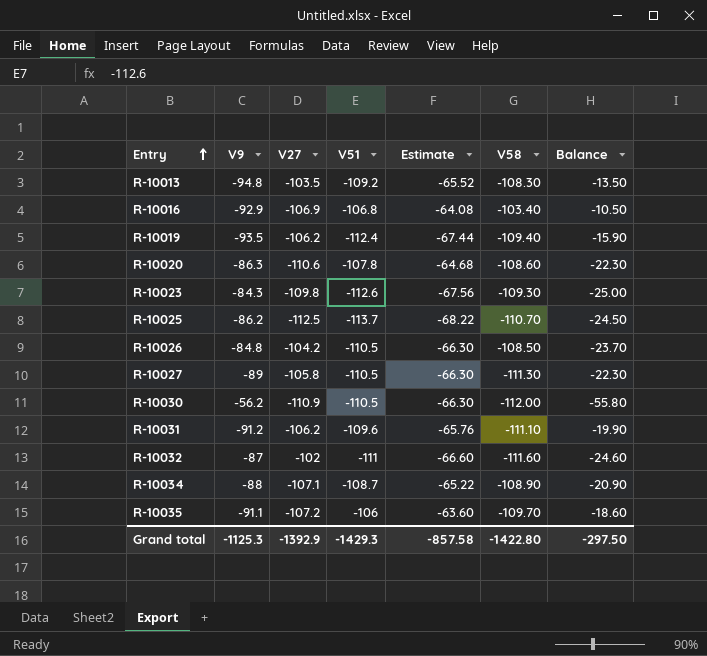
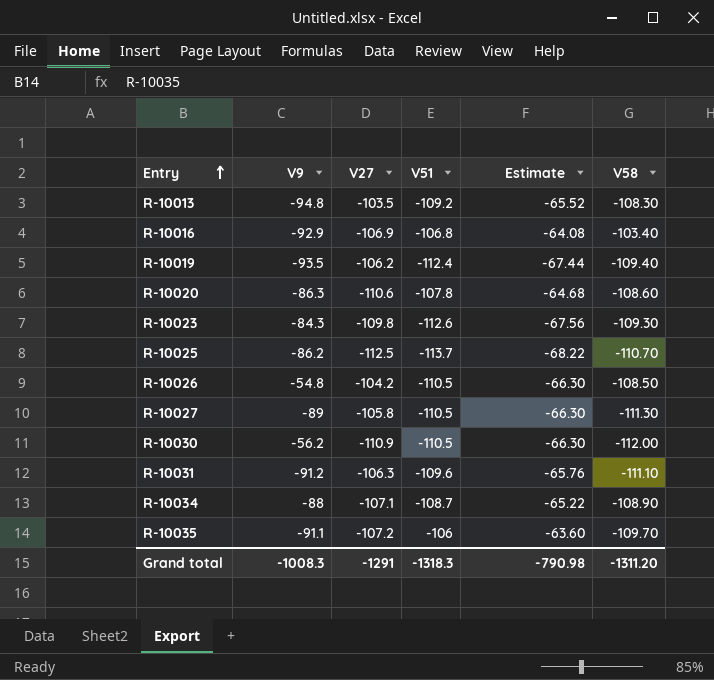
column Balance | formula: [V58] - [V9] -> none
row R-10032: -87 | -102 | -111 | -66.60 | -111.60 | -24.60 -> none
R-10026 | V9: -84.8 -> -54.8
R-10031 | V27: -106.2 -> -106.3
Grand total | V9: -1125.3 -> -1008.3
Grand total | V27: -1392.9 -> -1291
Grand total | V51: -1429.3 -> -1318.3
Grand total | Estimate: -857.58 -> -790.98
Grand total | V58: -1422.80 -> -1311.20

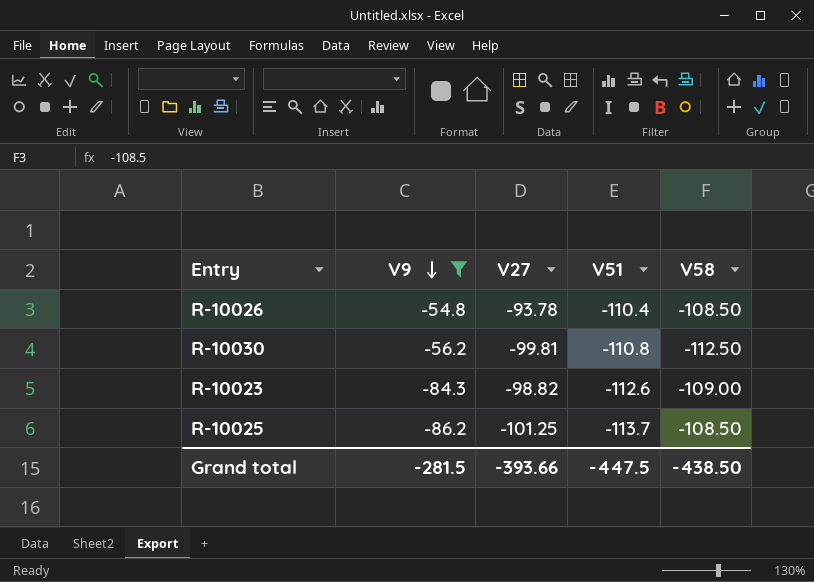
filter: none -> V9 >= -86.2
row order: Entry ascending -> V9 descending
column Estimate | formula: [V51] * 0.6 -> none
R-10026 | V27: -104.2 -> -93.78
R-10026 | V51: -110.5 -> -110.4
R-10030 | V27: -110.9 -> -99.81
R-10030 | V51: -110.5 -> -110.8
R-10030 | V58: -112.00 -> -112.50
R-10023 | V27: -109.8 -> -98.82
R-10023 | V58: -109.30 -> -109.00
R-10025 | V27: -112.5 -> -101.25
R-10025 | V58: -110.70 -> -108.50
Grand total | V9: -1008.3 -> -281.5
Grand total | V27: -1291 -> -393.66
Grand total | V51: -1318.3 -> -447.5
Grand total | V58: -1311.20 -> -438.50

